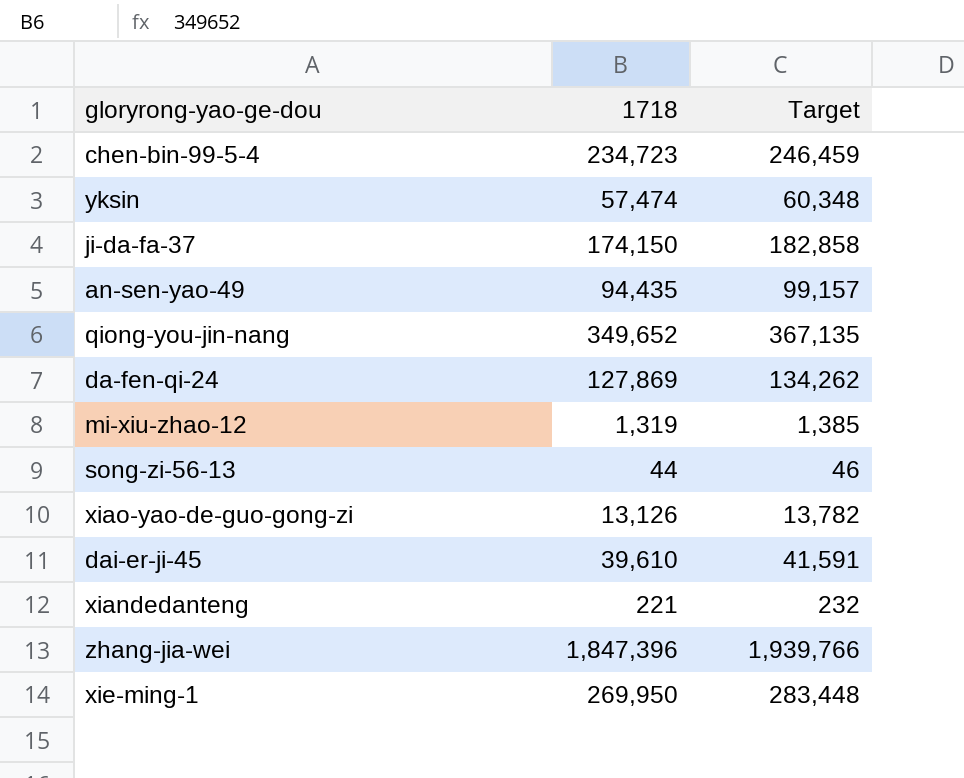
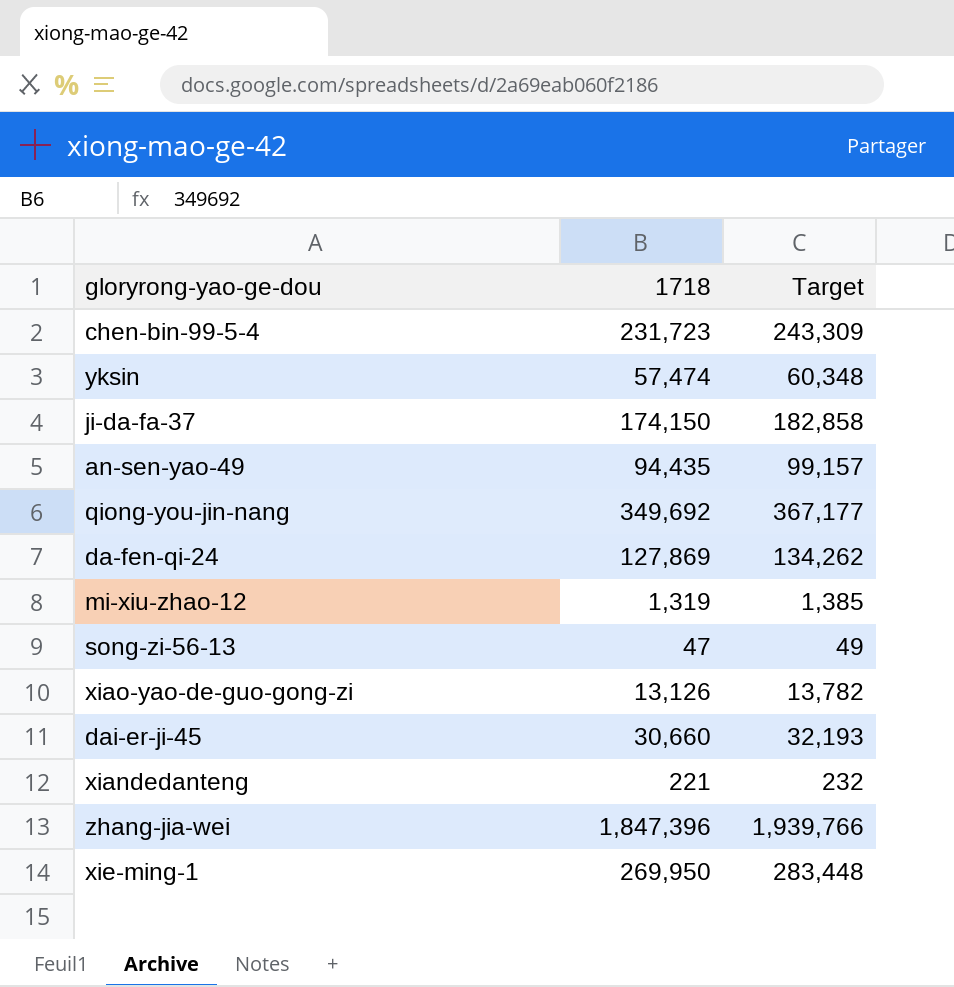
chen-bin-99-5-4 | 1718: 234,723 -> 231,723
chen-bin-99-5-4 | Target: 246,459 -> 243,309
qiong-you-jin-nang | 1718: 349,652 -> 349,692
qiong-you-jin-nang | Target: 367,135 -> 367,177
song-zi-56-13 | 1718: 44 -> 47
song-zi-56-13 | Target: 46 -> 49
dai-er-ji-45 | 1718: 39,610 -> 30,660
dai-er-ji-45 | Target: 41,591 -> 32,193

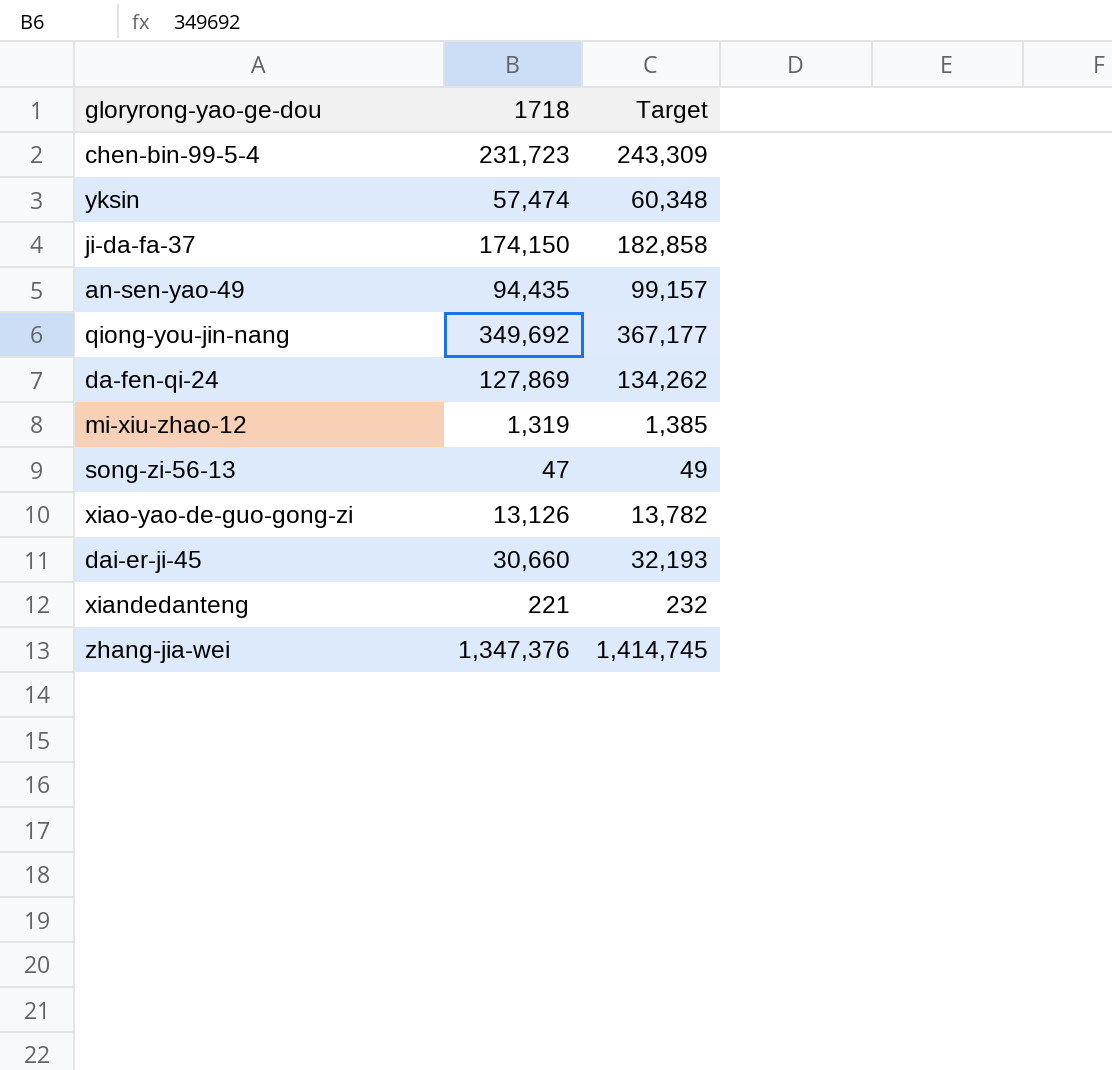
row xie-ming-1: 269,950 | 283,448 -> none
zhang-jia-wei | 1718: 1,847,396 -> 1,347,376
zhang-jia-wei | Target: 1,939,766 -> 1,414,745

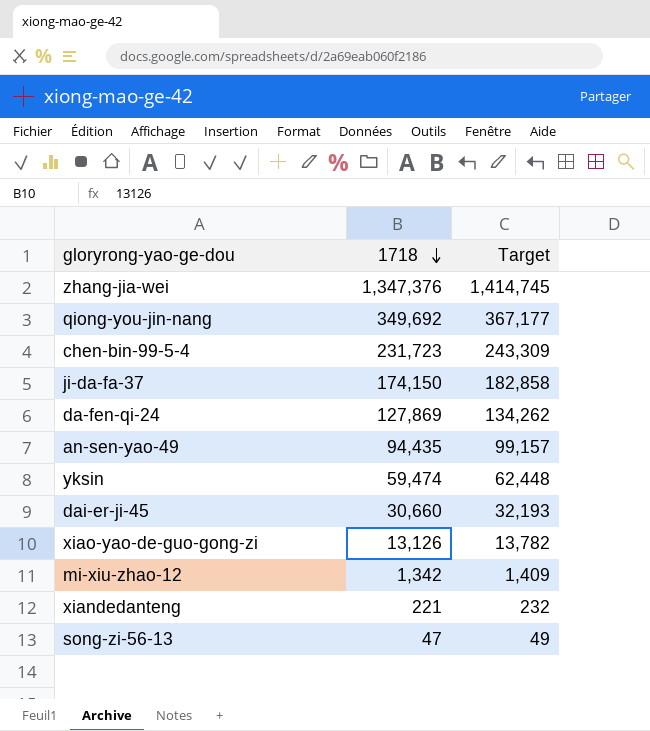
row order: none -> 1718 descending
yksin | 1718: 57,474 -> 59,474
yksin | Target: 60,348 -> 62,448
mi-xiu-zhao-12 | 1718: 1,319 -> 1,342
mi-xiu-zhao-12 | Target: 1,385 -> 1,409

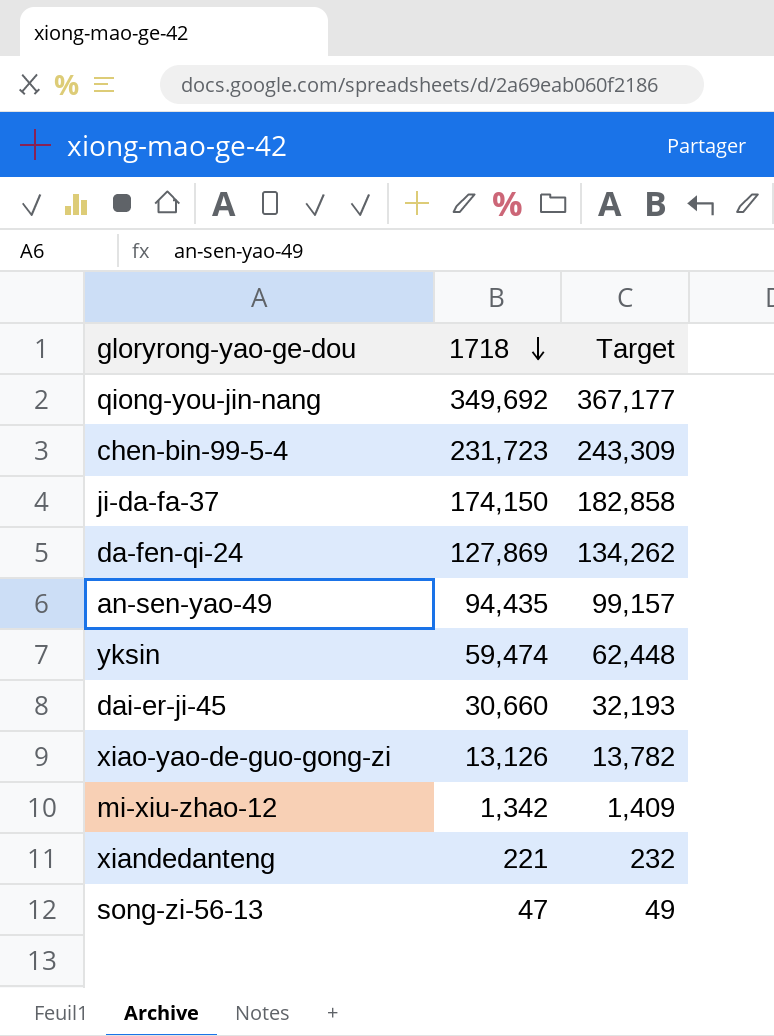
row zhang-jia-wei: 1,347,376 | 1,414,745 -> none

